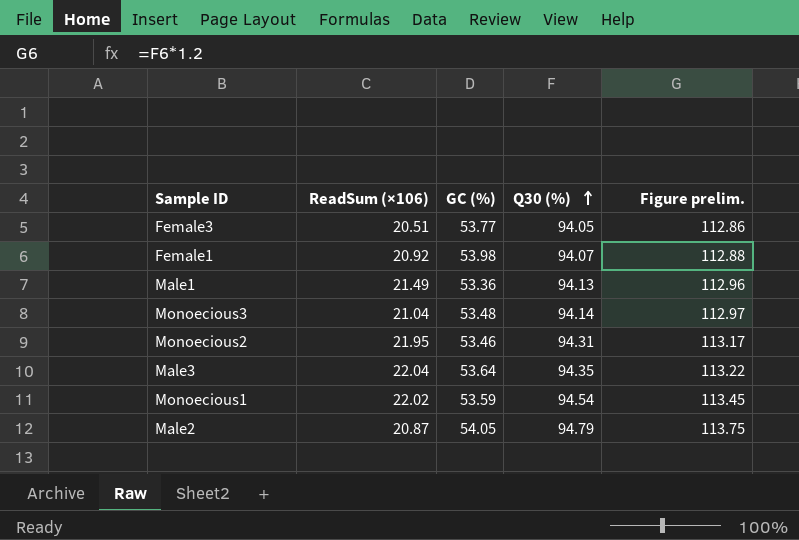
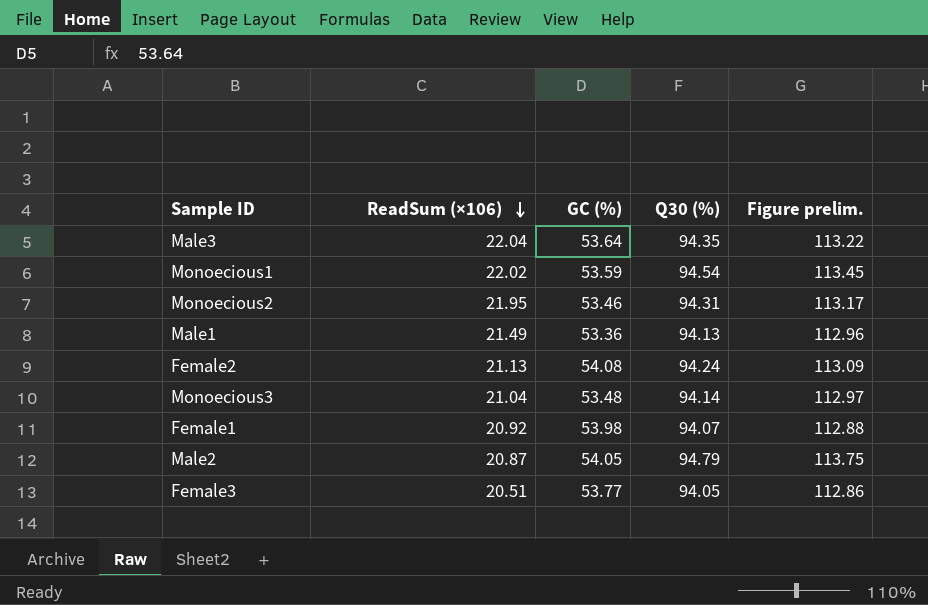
row order: Q30 (%) ascending -> ReadSum (×106) descending
row Female2: none -> 21.13 | 54.08 | 94.24 | 113.09

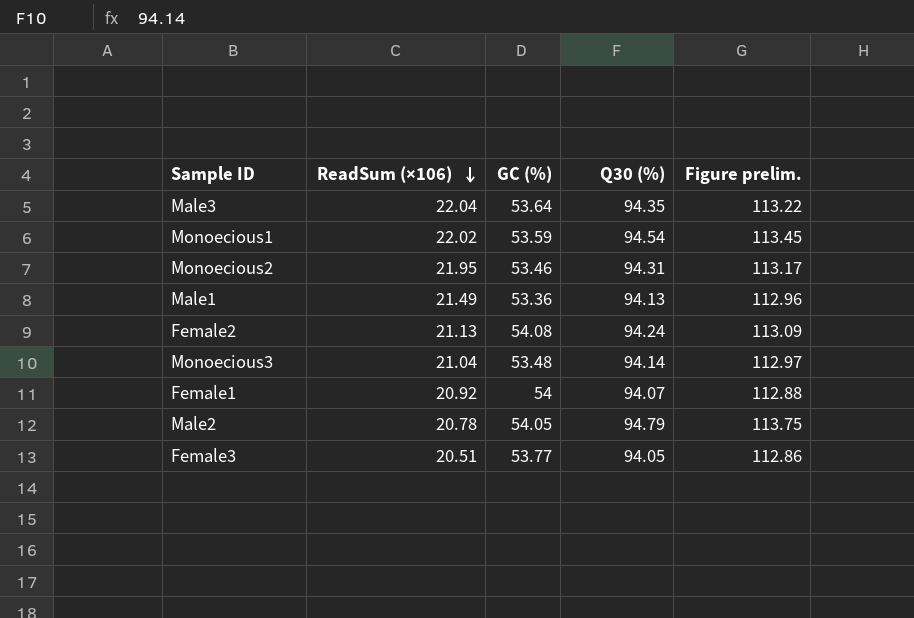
Female1 | GC (%): 53.98 -> 54
Male2 | ReadSum (×106): 20.87 -> 20.78

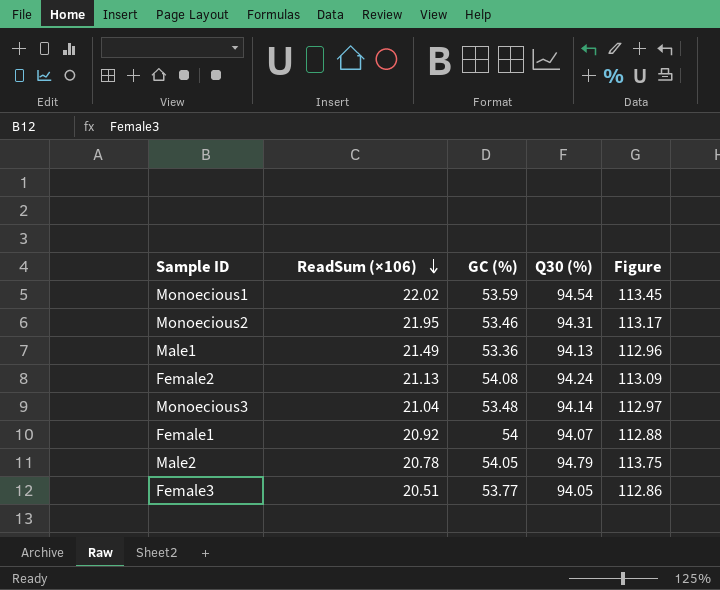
column name: Figure prelim. -> Figure
row Male3: 22.04 | 53.64 | 94.35 | 113.22 -> none

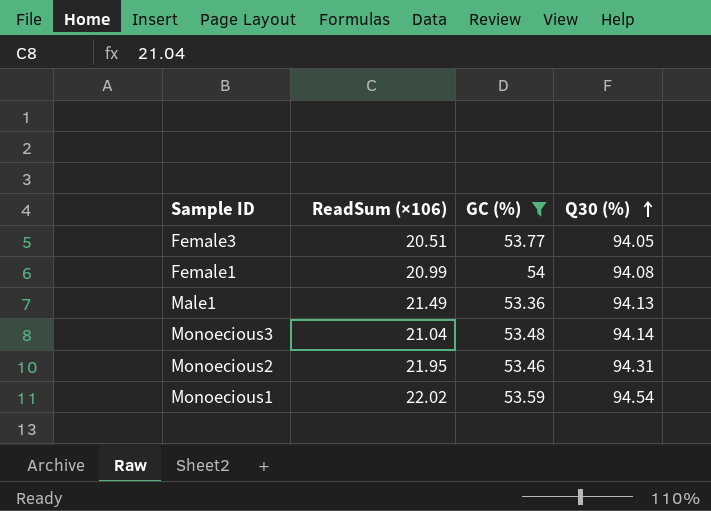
filter: none -> GC (%) <= 54
row order: ReadSum (×106) descending -> Q30 (%) ascending
column Figure | formula: [Q30 (%)] * 1.2 -> none
Female1 | ReadSum (×106): 20.92 -> 20.99
Female1 | Q30 (%): 94.07 -> 94.08

